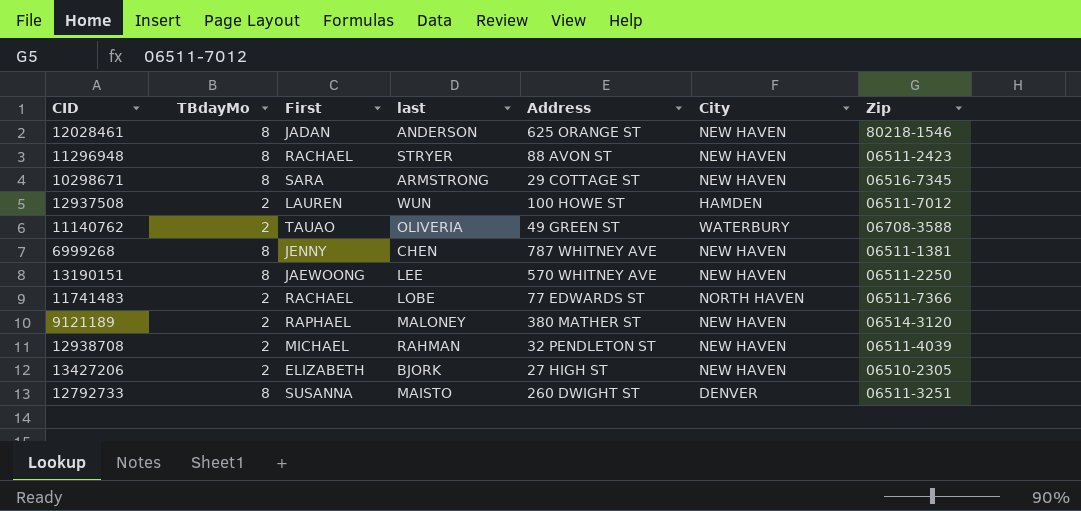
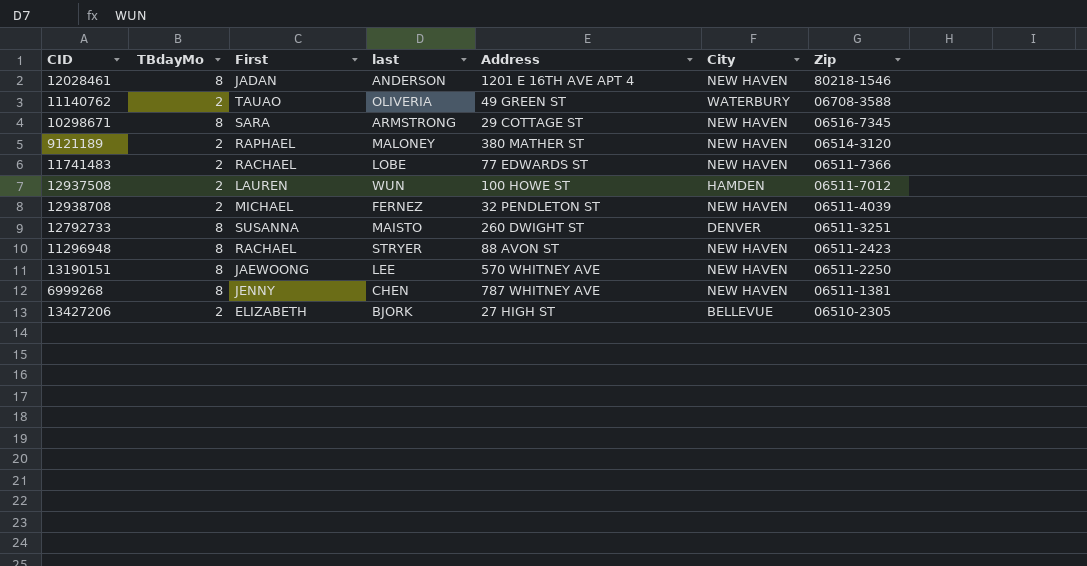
row order: none -> Zip descending
12028461 | Address: 625 ORANGE ST -> 1201 E 16TH AVE APT 4
11741483 | City: NORTH HAVEN -> NEW HAVEN
12938708 | last: RAHMAN -> FERNEZ
13427206 | City: NEW HAVEN -> BELLEVUE

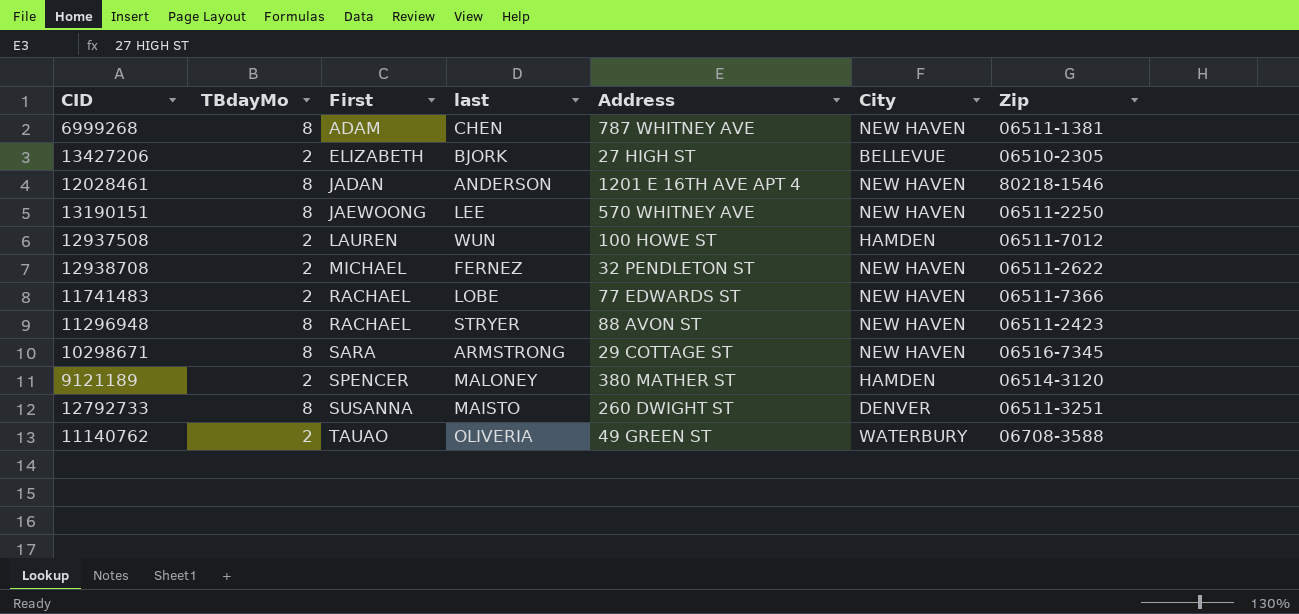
row order: Zip descending -> First ascending
6999268 | First: JENNY -> ADAM
12938708 | Zip: 06511-4039 -> 06511-2622
9121189 | First: RAPHAEL -> SPENCER
9121189 | City: NEW HAVEN -> HAMDEN

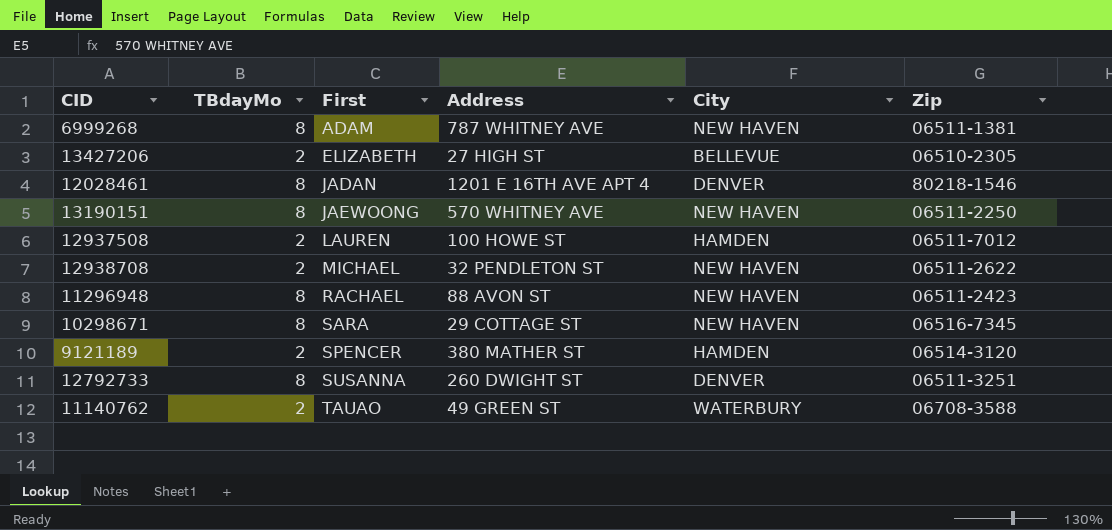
column last | position: 4 -> none
row 11741483: 2 | RACHAEL | LOBE | 77 EDWARDS ST | NEW HAVEN | 06511-7366 -> none
12028461 | City: NEW HAVEN -> DENVER

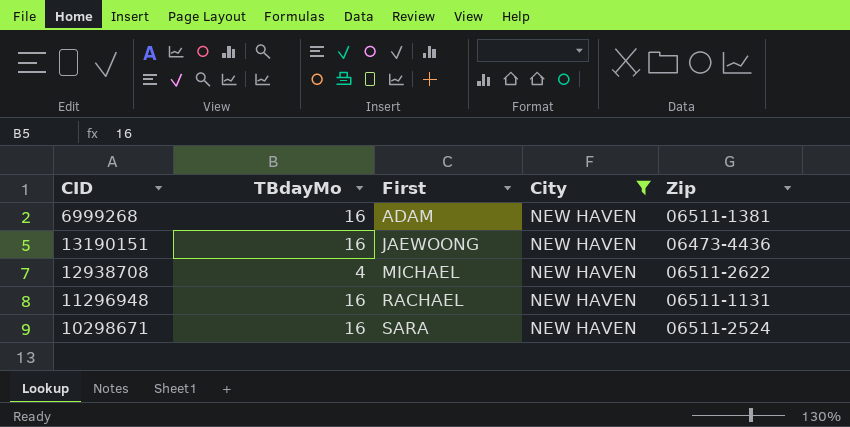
filter: none -> City = NEW HAVEN
column Address | position: 4 -> none
6999268 | TBdayMo: 8 -> 16
13190151 | TBdayMo: 8 -> 16
13190151 | Zip: 06511-2250 -> 06473-4436
12938708 | TBdayMo: 2 -> 4
11296948 | TBdayMo: 8 -> 16
11296948 | Zip: 06511-2423 -> 06511-1131
10298671 | TBdayMo: 8 -> 16
10298671 | Zip: 06516-7345 -> 06511-2524

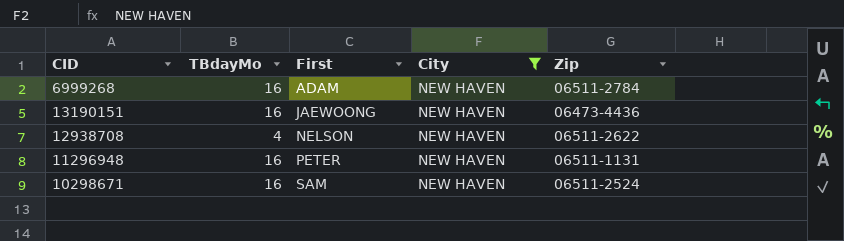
6999268 | Zip: 06511-1381 -> 06511-2784
12938708 | First: MICHAEL -> NELSON
11296948 | First: RACHAEL -> PETER
10298671 | First: SARA -> SAM

